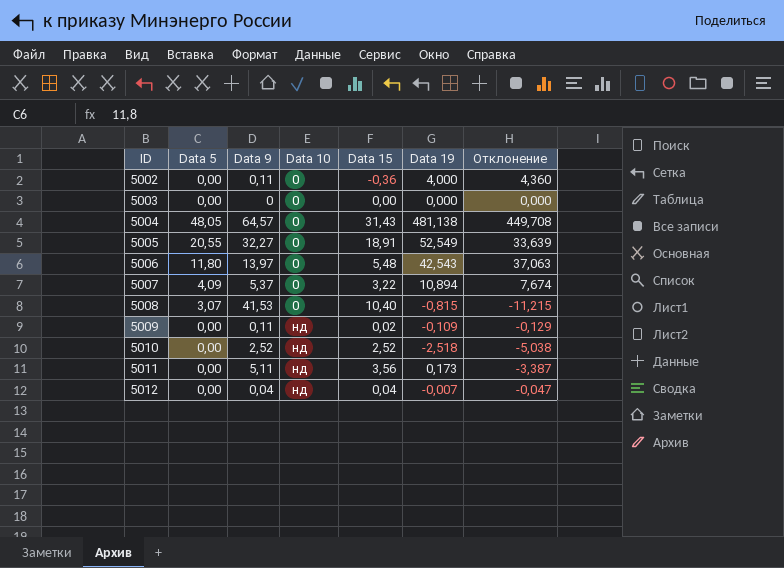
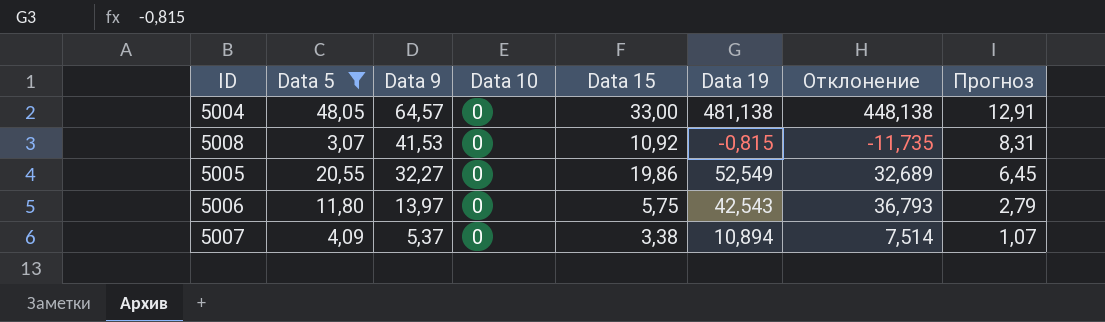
filter: none -> Data 5 != 0,00
row order: ID ascending -> Data 9 descending
column Прогноз | formula: none -> [Data 9] * 0,2
5004 | Data 15: 31,43 -> 33,00
5004 | Отклонение: 449,708 -> 448,138
5008 | Data 15: 10,40 -> 10,92
5008 | Отклонение: -11,215 -> -11,735
5005 | Data 15: 18,91 -> 19,86
5005 | Отклонение: 33,639 -> 32,689
5006 | Data 15: 5,48 -> 5,75
5006 | Отклонение: 37,063 -> 36,793
5007 | Data 15: 3,22 -> 3,38
5007 | Отклонение: 7,674 -> 7,514

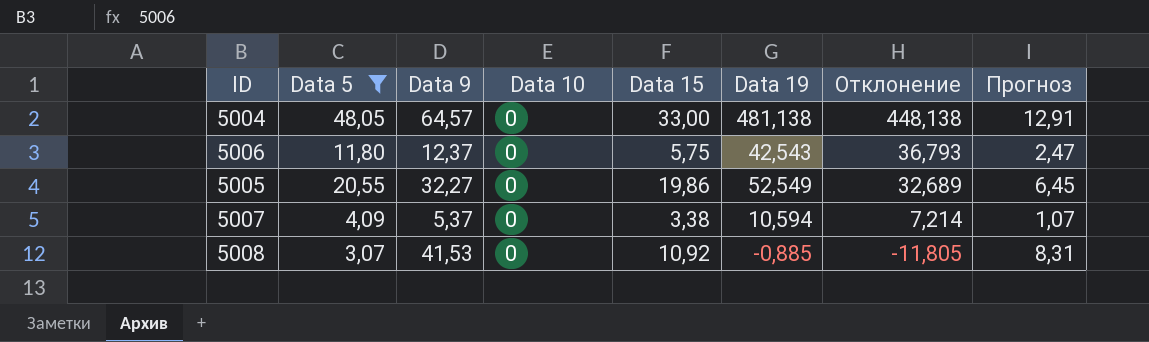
row order: Data 9 descending -> Отклонение descending
5006 | Data 9: 13,97 -> 12,37
5006 | Прогноз: 2,79 -> 2,47
5007 | Data 19: 10,894 -> 10,594
5007 | Отклонение: 7,514 -> 7,214
5008 | Data 19: -0,815 -> -0,885
5008 | Отклонение: -11,735 -> -11,805

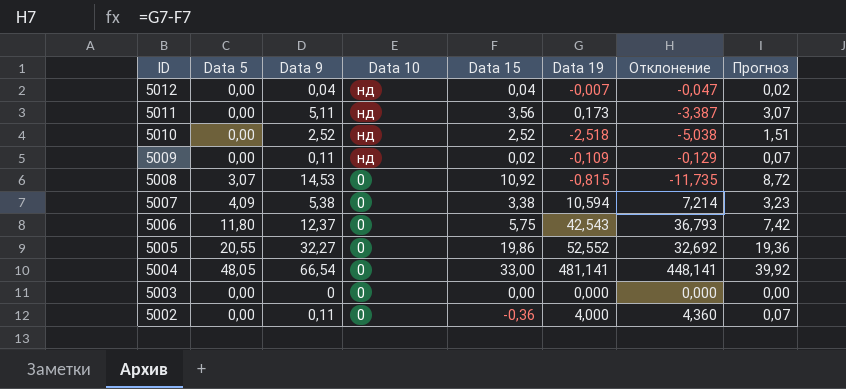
filter: Data 5 != 0,00 -> none
row order: Отклонение descending -> ID descending
column Прогноз | formula: [Data 9] * 0,2 -> [Data 9] * 0,6
5008 | Data 9: 41,53 -> 14,53
5008 | Data 19: -0,885 -> -0,815
5008 | Отклонение: -11,805 -> -11,735
5007 | Data 9: 5,37 -> 5,38
5005 | Data 19: 52,549 -> 52,552
5005 | Отклонение: 32,689 -> 32,692
5004 | Data 9: 64,57 -> 66,54
5004 | Data 19: 481,138 -> 481,141
5004 | Отклонение: 448,138 -> 448,141

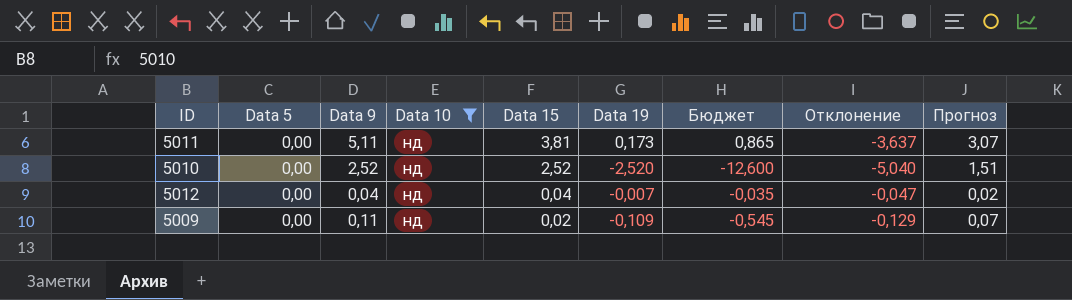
filter: none -> Data 10 = нд
row order: ID descending -> Data 15 descending
column Бюджет | formula: none -> [Data 19] * 5
5011 | Data 15: 3,56 -> 3,81
5011 | Отклонение: -3,387 -> -3,637
5010 | Data 19: -2,518 -> -2,520
5010 | Отклонение: -5,038 -> -5,040

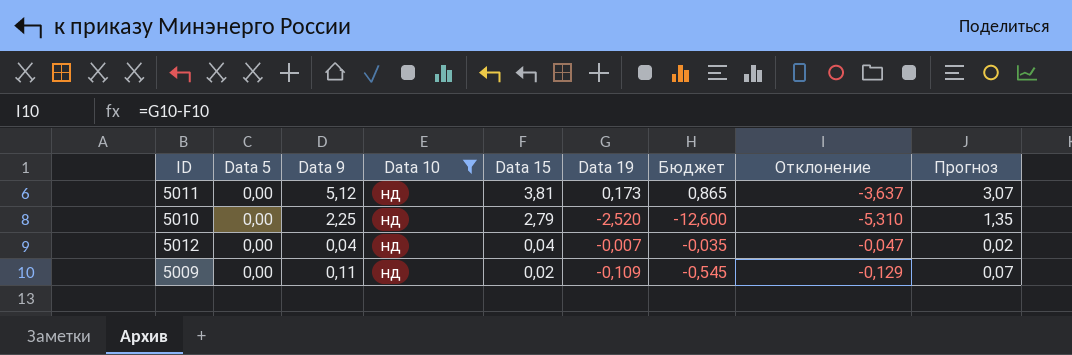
5011 | Data 9: 5,11 -> 5,12
5010 | Data 9: 2,52 -> 2,25
5010 | Data 15: 2,52 -> 2,79
5010 | Отклонение: -5,040 -> -5,310
5010 | Прогноз: 1,51 -> 1,35

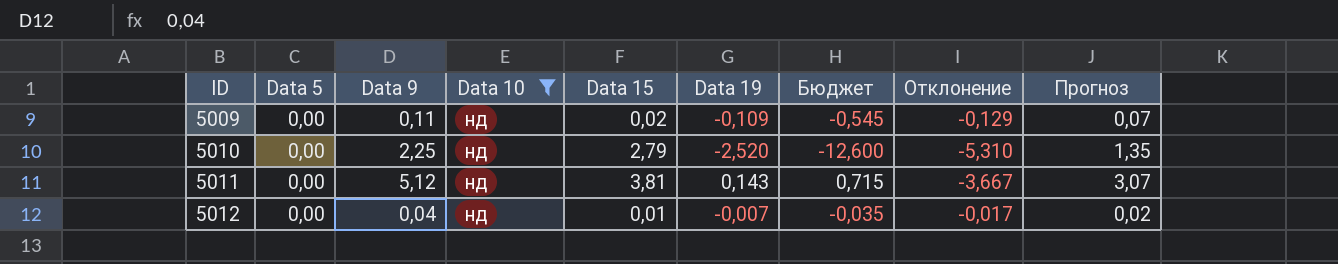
row order: Data 15 descending -> ID ascending
5011 | Data 19: 0,173 -> 0,143
5011 | Бюджет: 0,865 -> 0,715
5011 | Отклонение: -3,637 -> -3,667
5012 | Data 15: 0,04 -> 0,01
5012 | Отклонение: -0,047 -> -0,017

